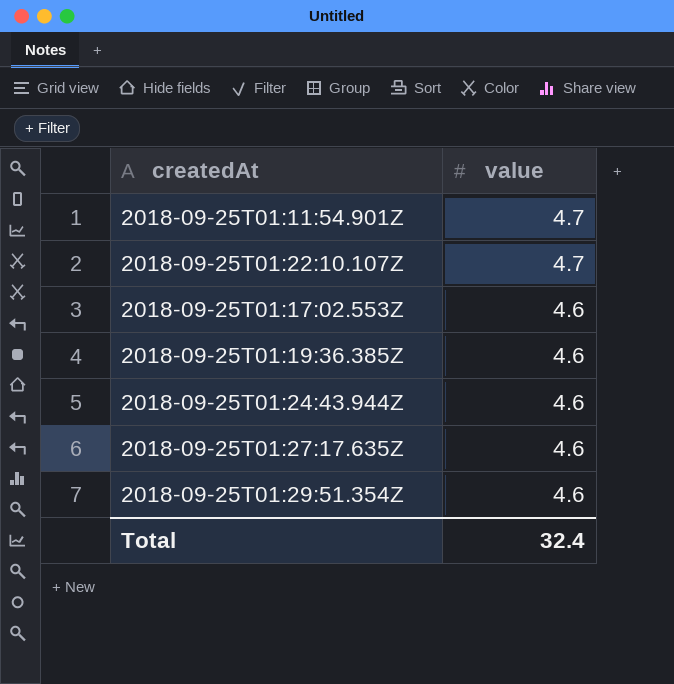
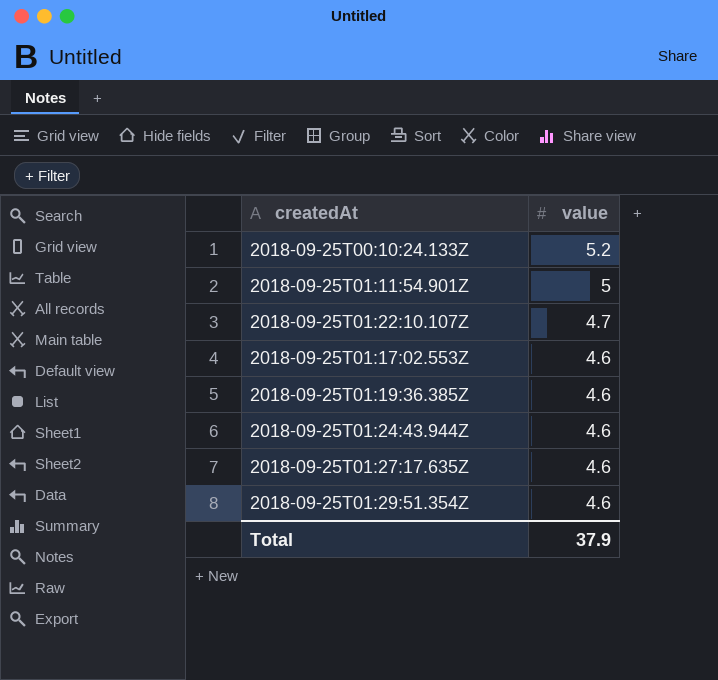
row 2018-09-25T00:10:24.133Z: none -> 5.2
2018-09-25T01:11:54.901Z | value: 4.7 -> 5
Total | value: 32.4 -> 37.9

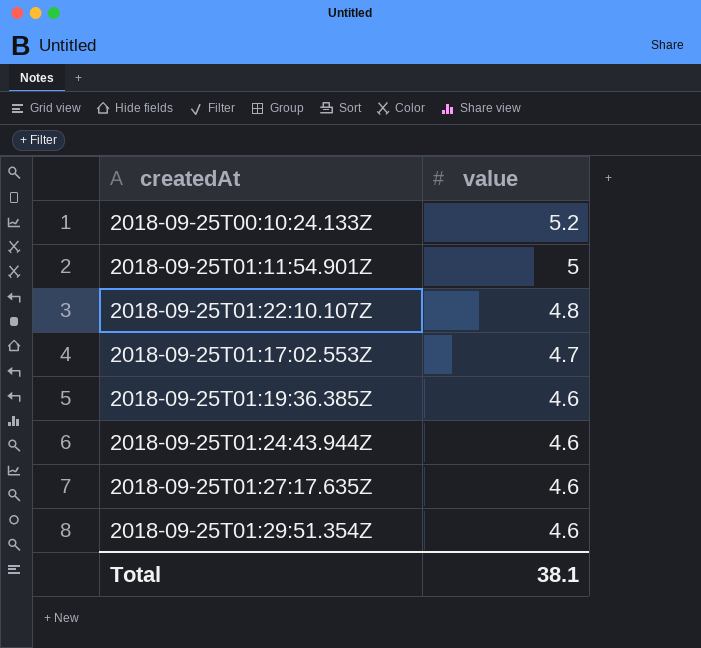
2018-09-25T01:22:10.107Z | value: 4.7 -> 4.8
2018-09-25T01:17:02.553Z | value: 4.6 -> 4.7
Total | value: 37.9 -> 38.1

